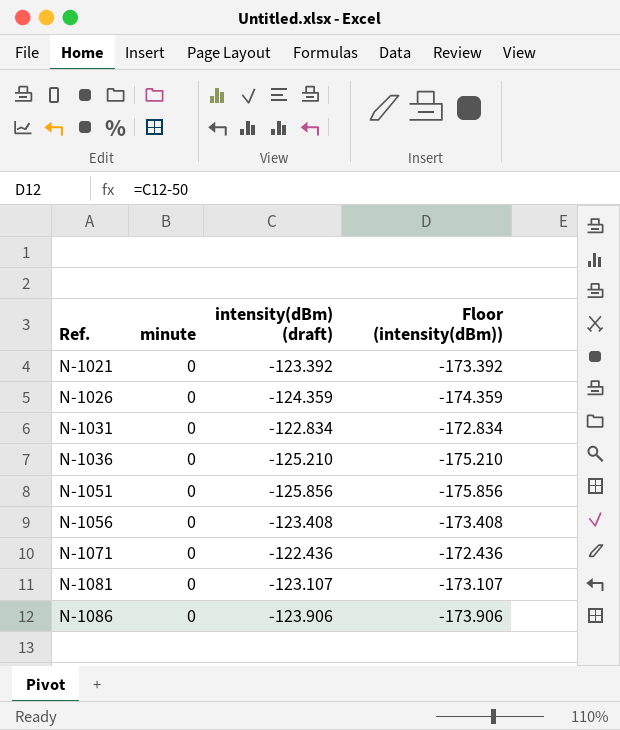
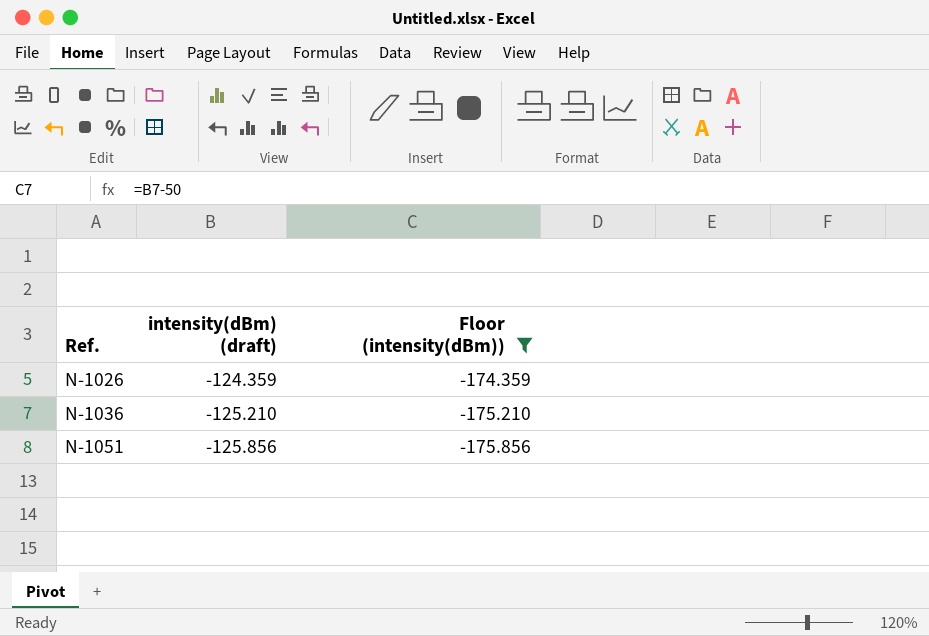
filter: none -> Floor (intensity(dBm)) <= -174.359
column minute | position: 2 -> none

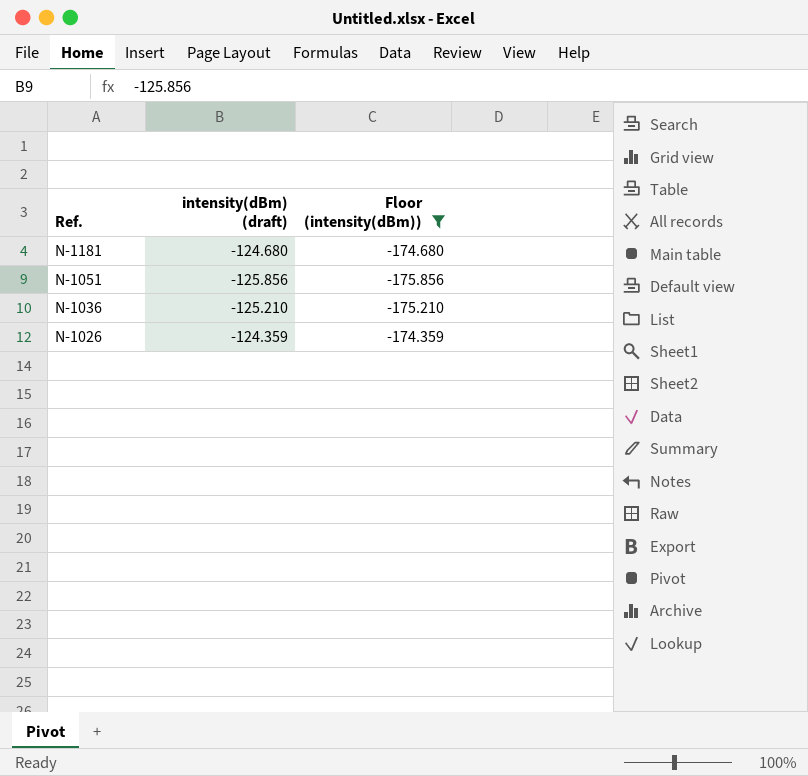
row order: Ref. ascending -> Ref. descending
row N-1181: none -> -124.680 | -174.680

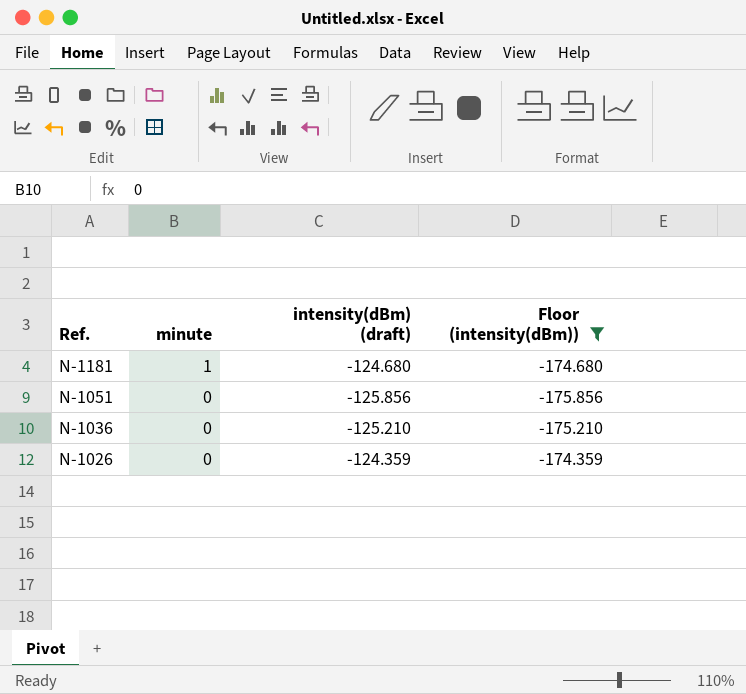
column minute | position: none -> 2

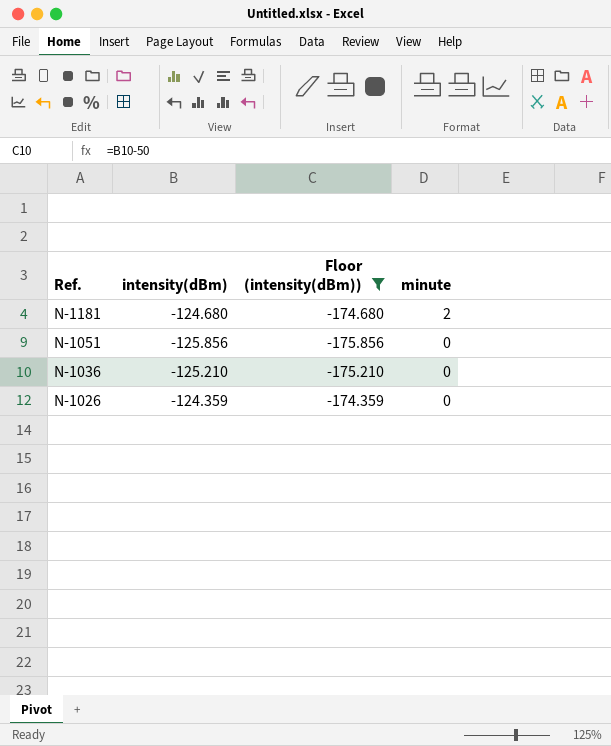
column name: intensity(dBm) (draft) -> intensity(dBm)
column minute | position: 2 -> 4
N-1181 | minute: 1 -> 2

